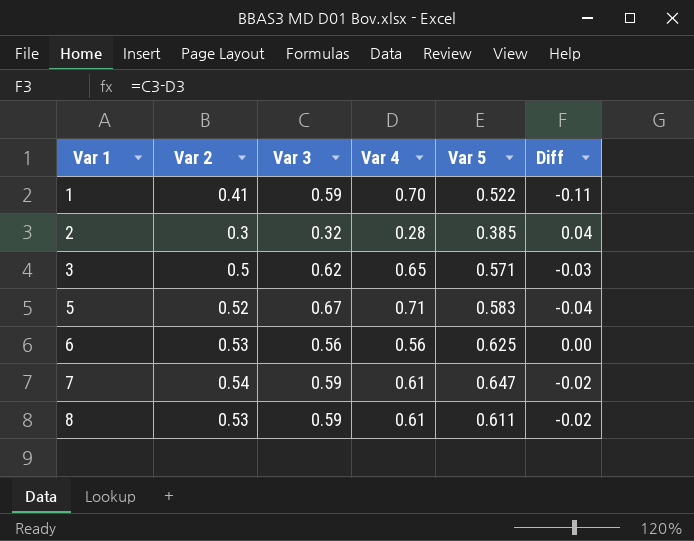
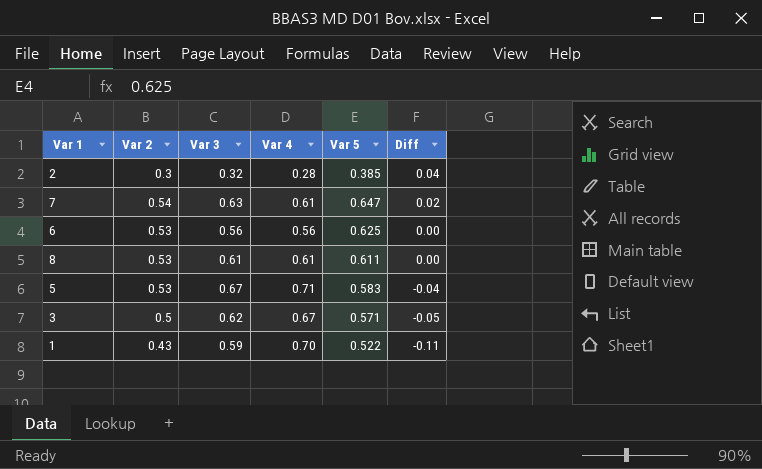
row order: Var 1 ascending -> Diff descending
7 | Var 3: 0.59 -> 0.63
7 | Diff: -0.02 -> 0.02
8 | Var 3: 0.59 -> 0.61
8 | Diff: -0.02 -> 0.00
5 | Var 2: 0.52 -> 0.53
3 | Var 4: 0.65 -> 0.67
3 | Diff: -0.03 -> -0.05
1 | Var 2: 0.41 -> 0.43

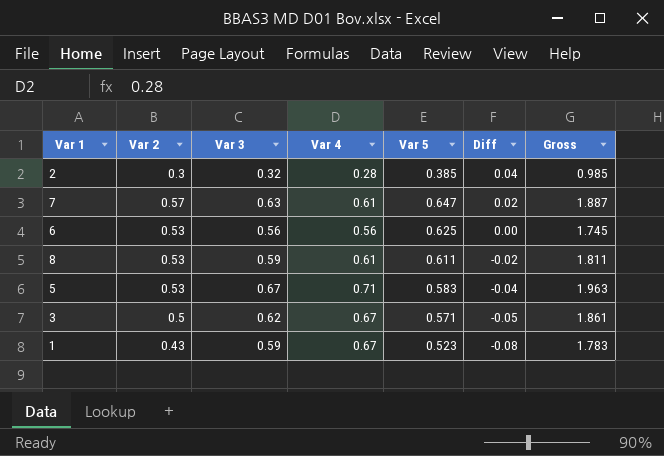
column Gross | formula: none -> [Var 3] + [Var 4] + [Var 5]
7 | Var 2: 0.54 -> 0.57
8 | Var 3: 0.61 -> 0.59
8 | Diff: 0.00 -> -0.02
1 | Var 4: 0.70 -> 0.67
1 | Var 5: 0.522 -> 0.523
1 | Diff: -0.11 -> -0.08

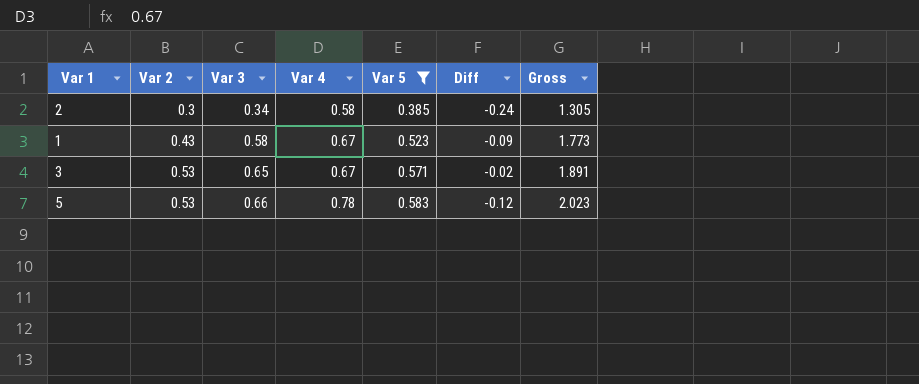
filter: none -> Var 5 <= 0.583
row order: Diff descending -> Var 2 ascending
2 | Var 3: 0.32 -> 0.34
2 | Var 4: 0.28 -> 0.58
2 | Diff: 0.04 -> -0.24
2 | Gross: 0.985 -> 1.305
1 | Var 3: 0.59 -> 0.58
1 | Diff: -0.08 -> -0.09
1 | Gross: 1.783 -> 1.773
3 | Var 2: 0.5 -> 0.53
3 | Var 3: 0.62 -> 0.65
3 | Diff: -0.05 -> -0.02
3 | Gross: 1.861 -> 1.891
5 | Var 3: 0.67 -> 0.66
5 | Var 4: 0.71 -> 0.78
5 | Diff: -0.04 -> -0.12
5 | Gross: 1.963 -> 2.023

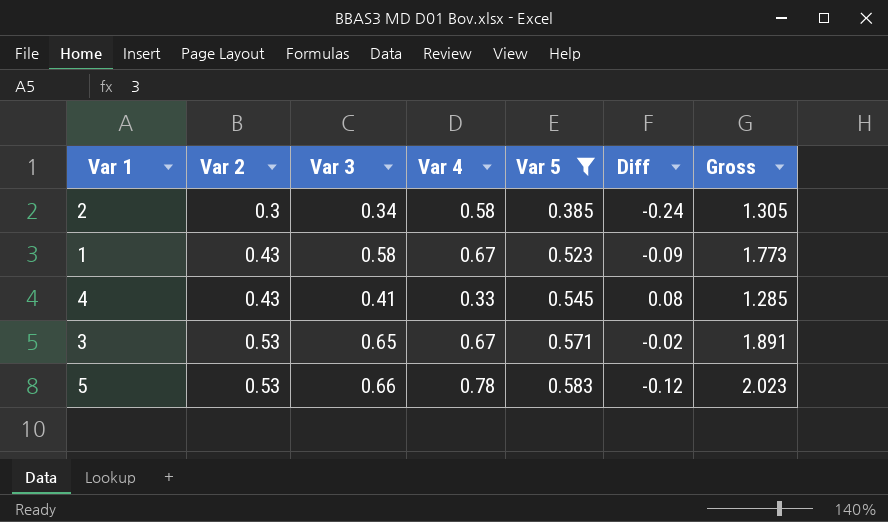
row 4: none -> 0.43 | 0.41 | 0.33 | 0.545 | 0.08 | 1.285

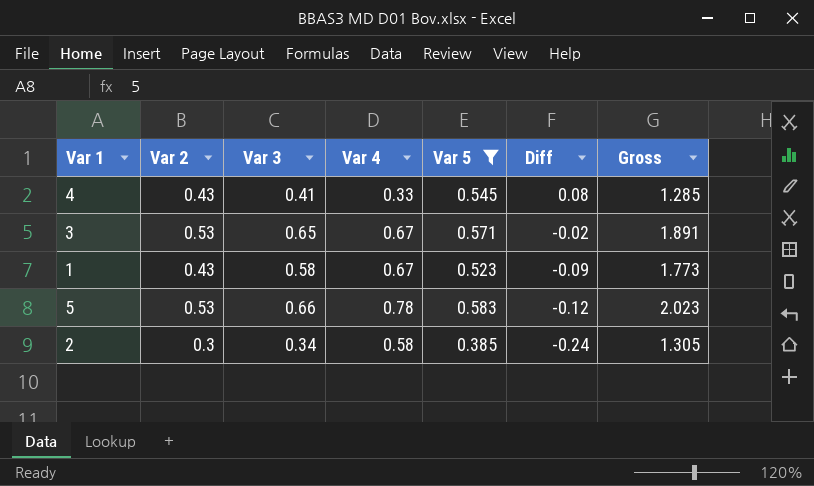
row order: Var 2 ascending -> Diff descending

